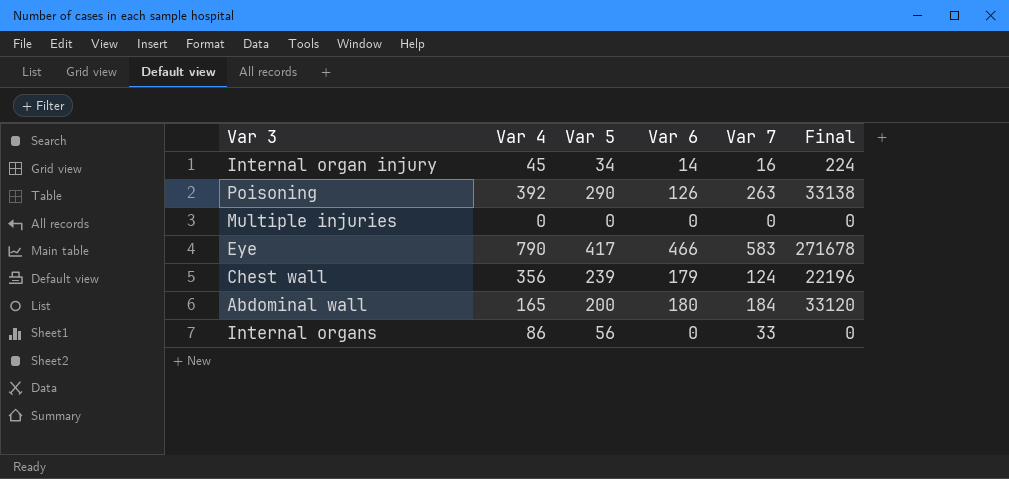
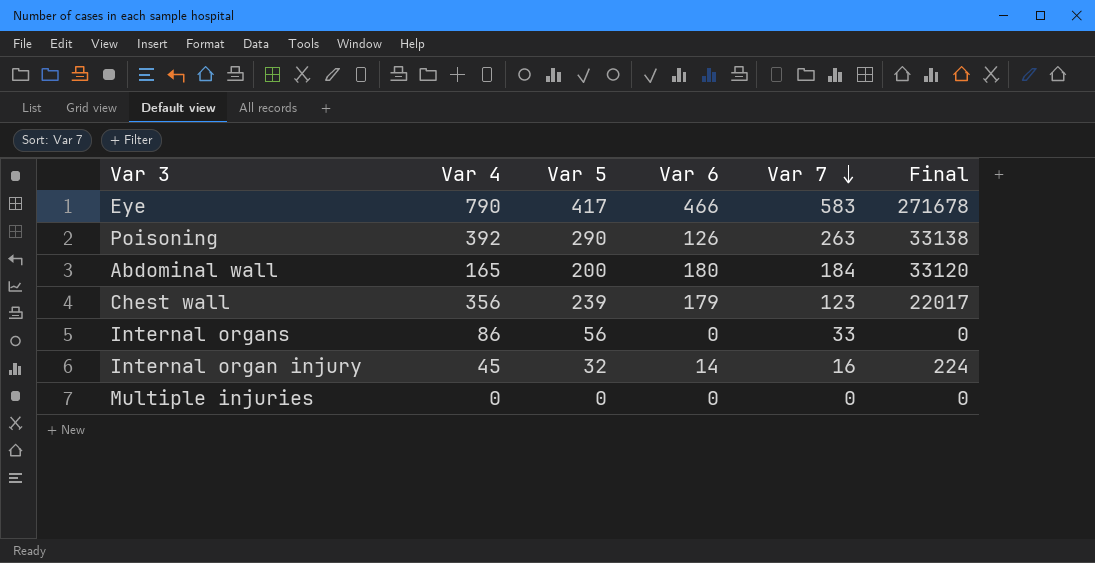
row order: none -> Var 7 descending
Chest wall | Var 7: 124 -> 123
Chest wall | Final: 22196 -> 22017
Internal organ injury | Var 5: 34 -> 32

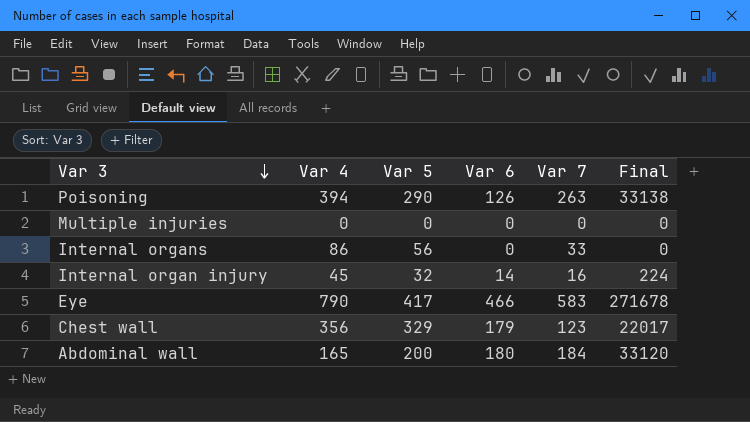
row order: Var 7 descending -> Var 3 descending
Poisoning | Var 4: 392 -> 394
Chest wall | Var 5: 239 -> 329

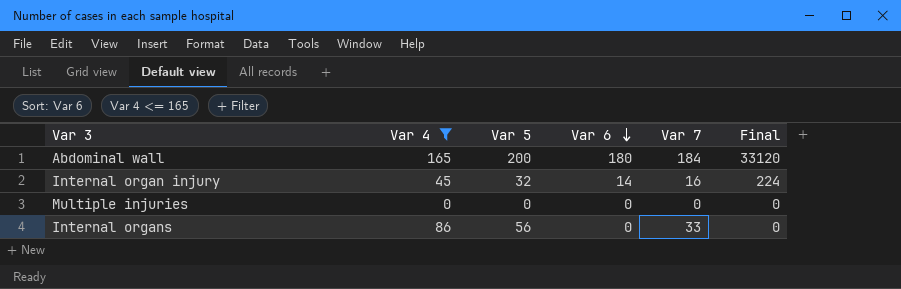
filter: none -> Var 4 <= 165
row order: Var 3 descending -> Var 6 descending

